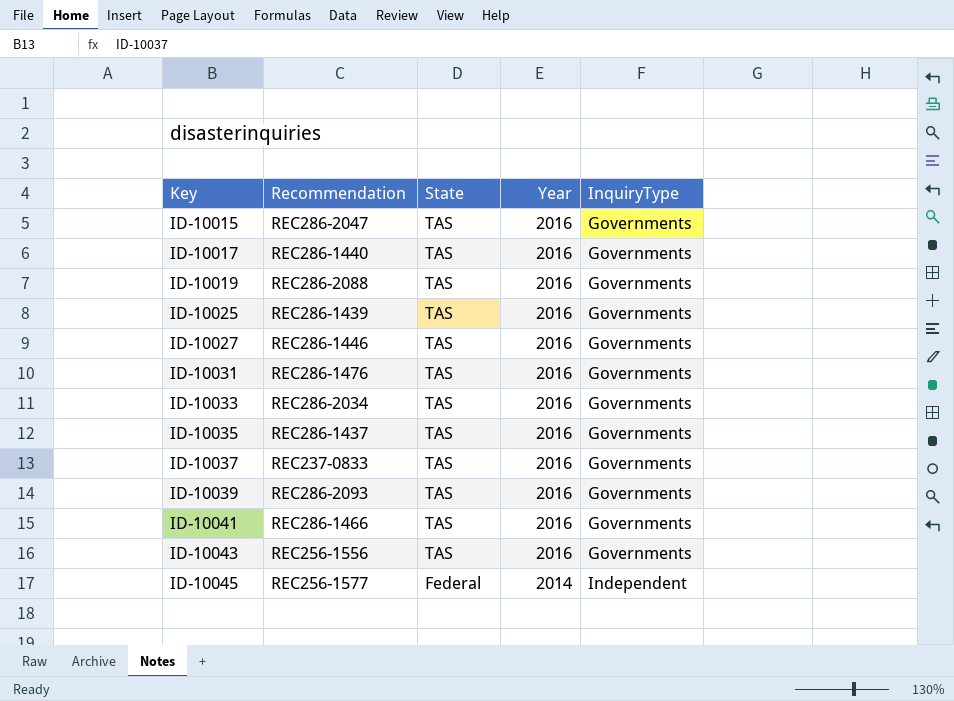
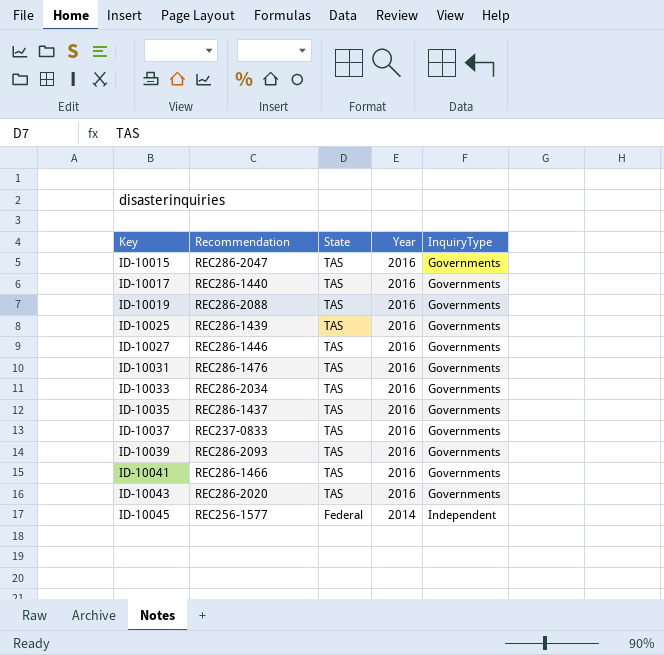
ID-10043 | Recommendation: REC256-1556 -> REC286-2020

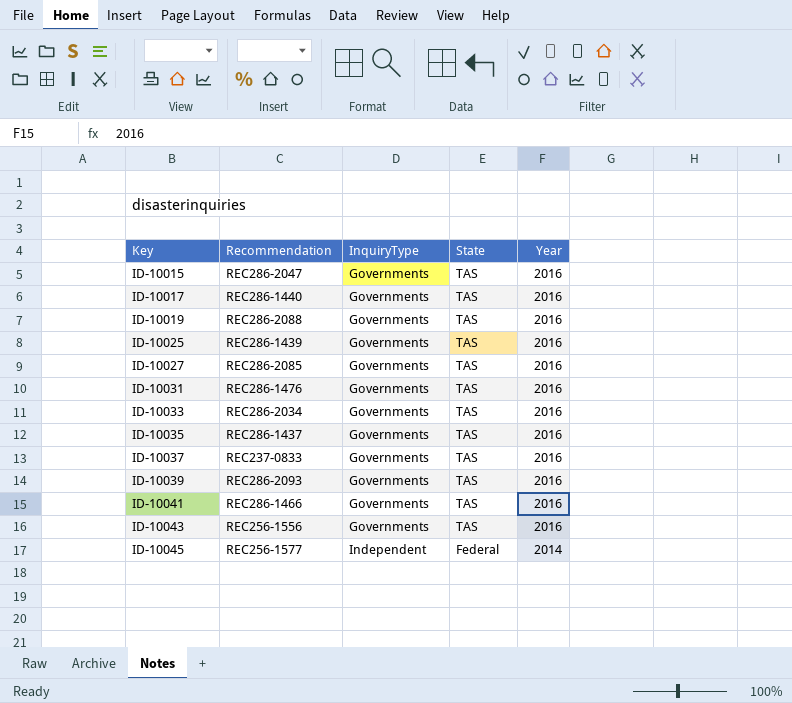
column InquiryType | position: 5 -> 3
ID-10027 | Recommendation: REC286-1446 -> REC286-2085
ID-10043 | Recommendation: REC286-2020 -> REC256-1556

